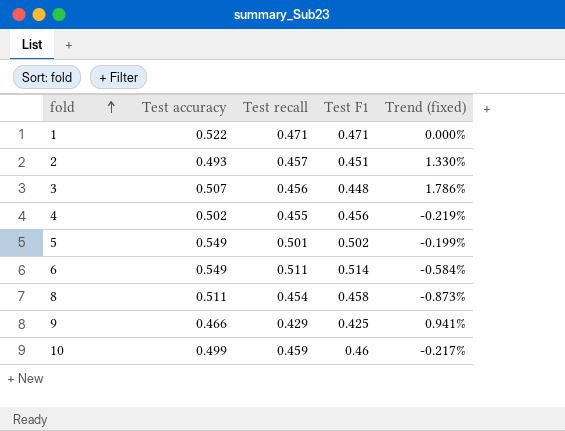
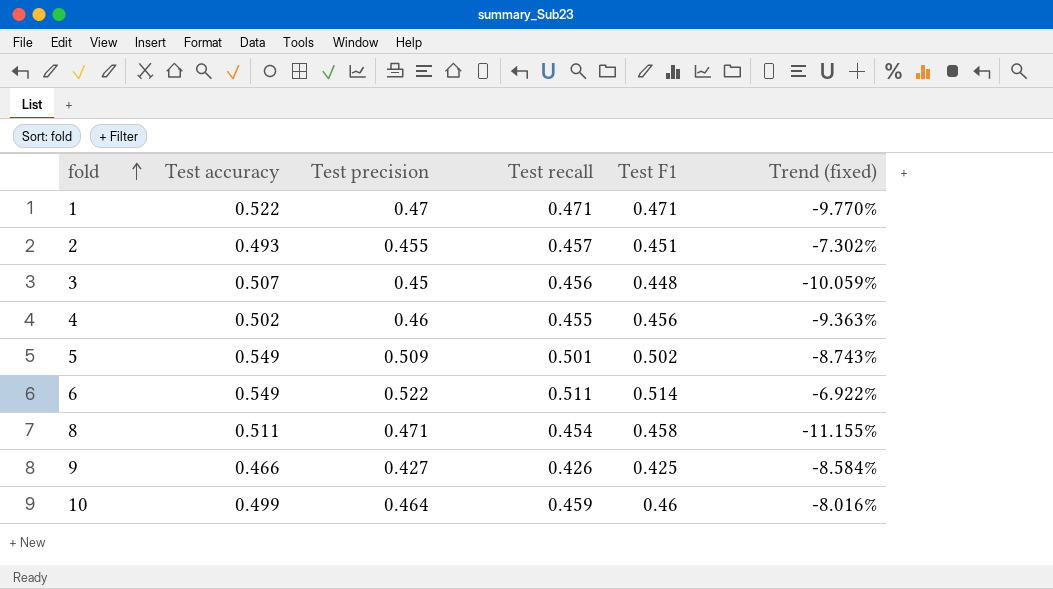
column Test precision | position: none -> 3
column Trend (fixed) | formula: ([Test recall] - [Test F1]) / [Test F1] -> ([Test recall] - [Test accuracy]) / [Test accuracy]
9 | Test recall: 0.429 -> 0.426

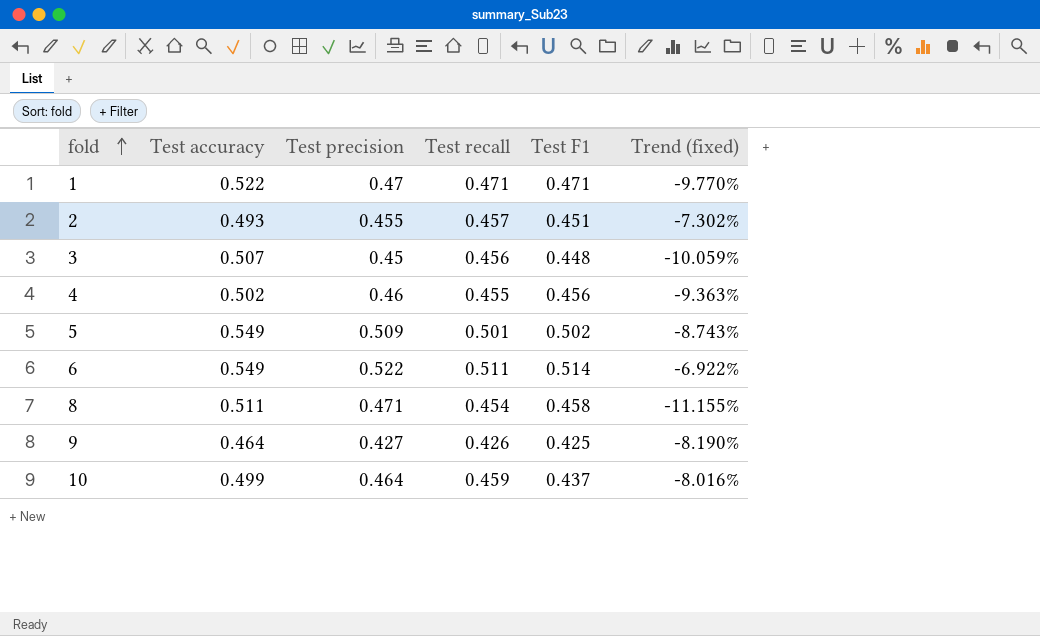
9 | Test accuracy: 0.466 -> 0.464
9 | Trend (fixed): -8.584% -> -8.190%
10 | Test F1: 0.46 -> 0.437

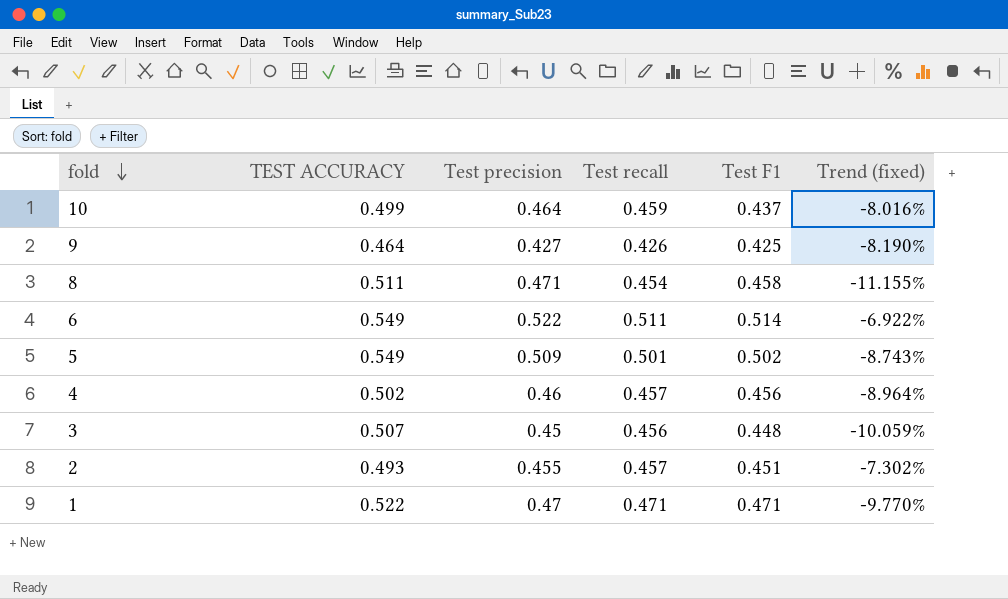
row order: fold ascending -> fold descending
column name: Test accuracy -> TEST ACCURACY
4 | Test recall: 0.455 -> 0.457
4 | Trend (fixed): -9.363% -> -8.964%

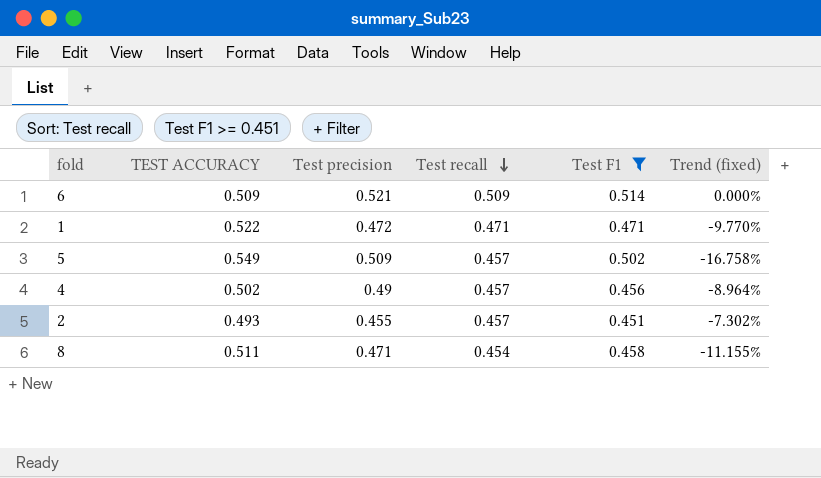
filter: none -> Test F1 >= 0.451
row order: fold descending -> Test recall descending
6 | TEST ACCURACY: 0.549 -> 0.509
6 | Test precision: 0.522 -> 0.521
6 | Test recall: 0.511 -> 0.509
6 | Trend (fixed): -6.922% -> 0.000%
1 | Test precision: 0.47 -> 0.472
5 | Test recall: 0.501 -> 0.457
5 | Trend (fixed): -8.743% -> -16.758%
4 | Test precision: 0.46 -> 0.49

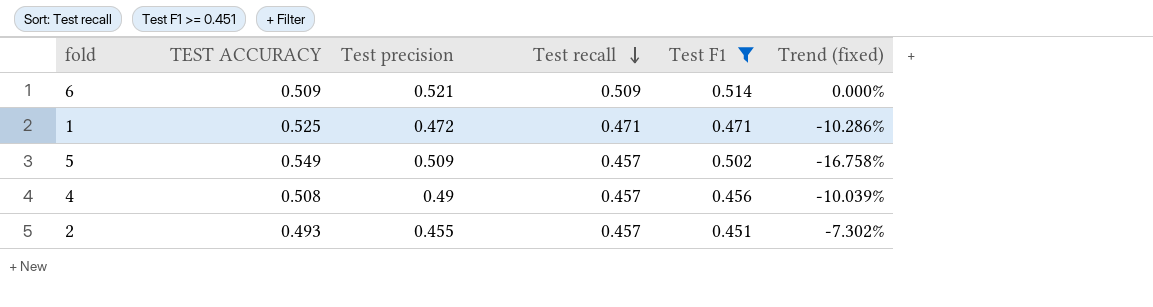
row 8: 0.511 | 0.471 | 0.454 | 0.458 | -11.155% -> none
1 | TEST ACCURACY: 0.522 -> 0.525
1 | Trend (fixed): -9.770% -> -10.286%
4 | TEST ACCURACY: 0.502 -> 0.508
4 | Trend (fixed): -8.964% -> -10.039%

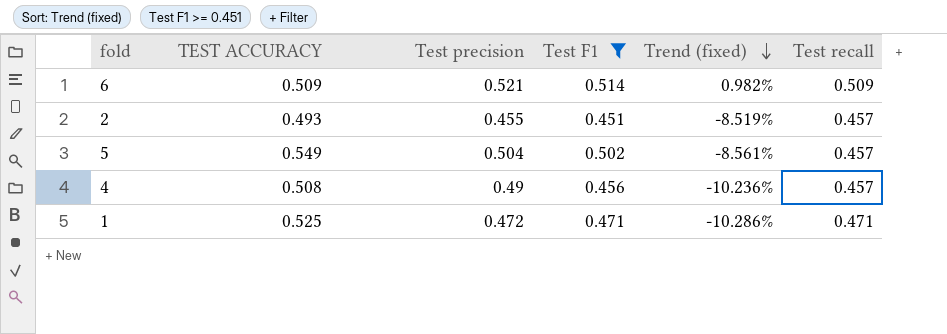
row order: Test recall descending -> Trend (fixed) descending
column Trend (fixed) | formula: ([Test recall] - [TEST ACCURACY]) / [TEST ACCURACY] -> ([Test F1] - [TEST ACCURACY]) / [TEST ACCURACY]
column Test recall | position: 4 -> 6
5 | Test precision: 0.509 -> 0.504

